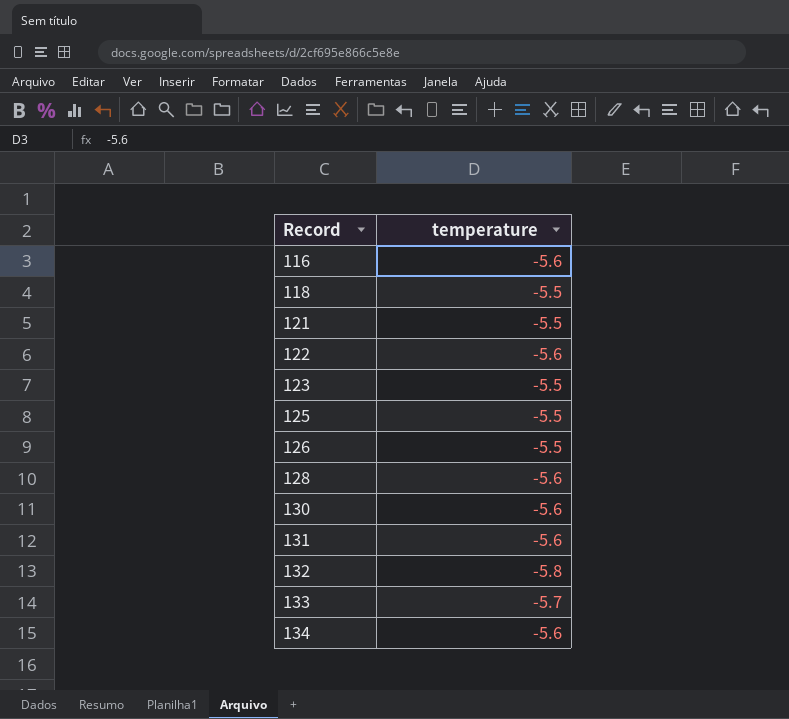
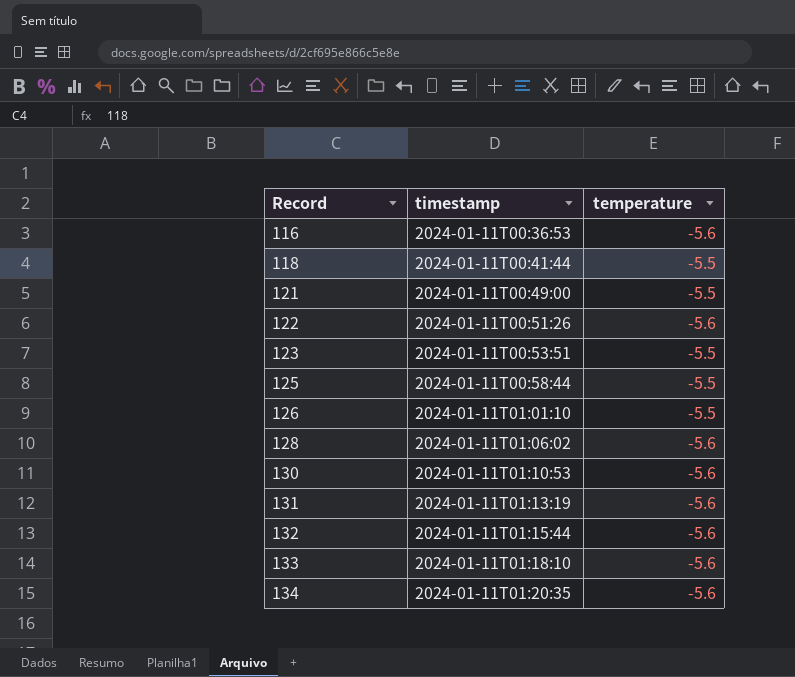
column timestamp | position: none -> 2
132 | temperature: -5.8 -> -5.6
133 | temperature: -5.7 -> -5.6

